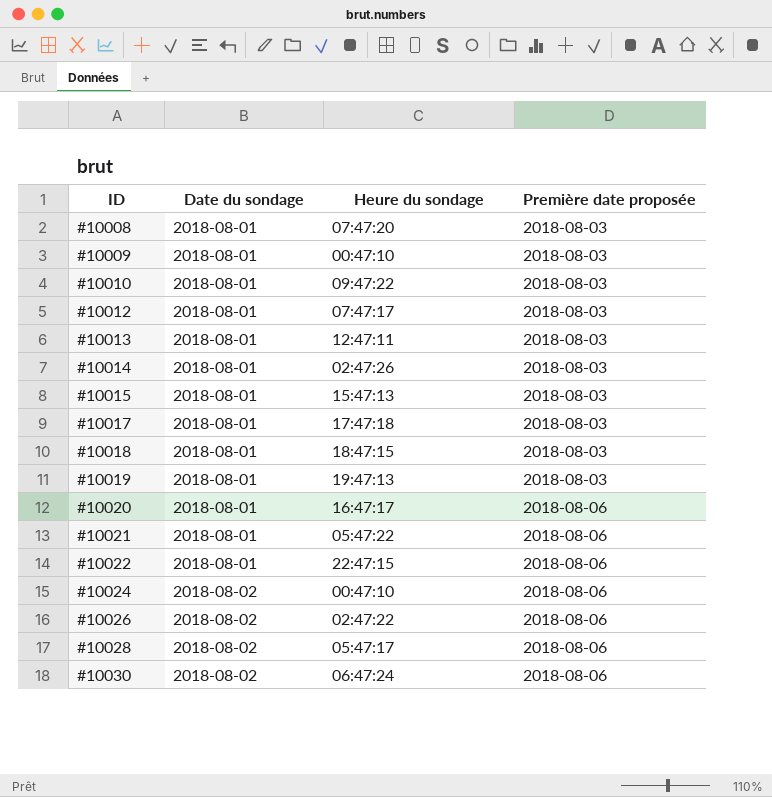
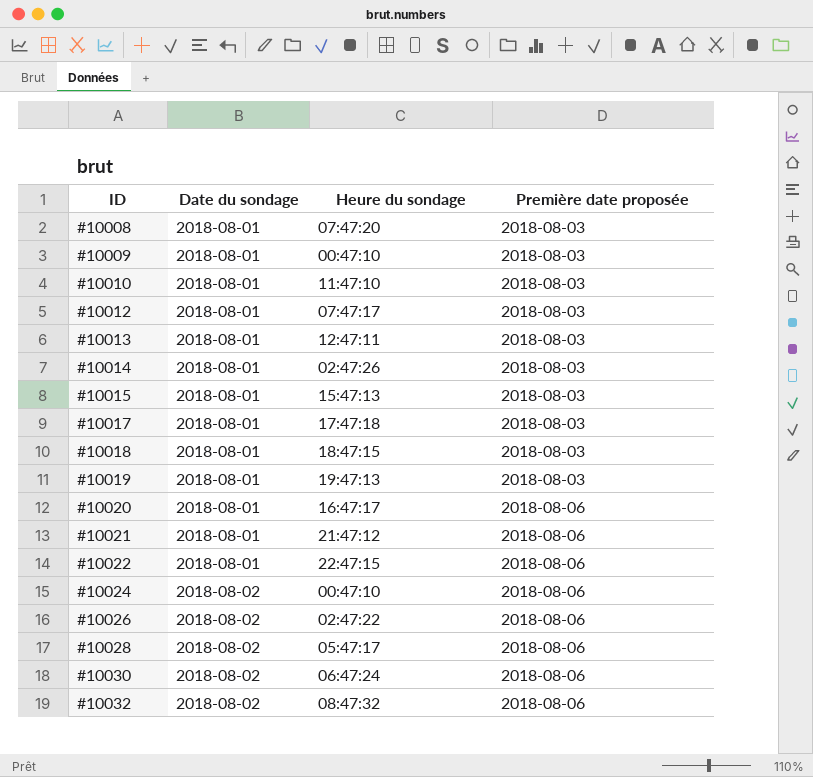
#10010 | Heure du sondage: 09:47:22 -> 11:47:10
#10021 | Heure du sondage: 05:47:22 -> 21:47:12
row #10032: none -> 2018-08-02 | 08:47:32 | 2018-08-06

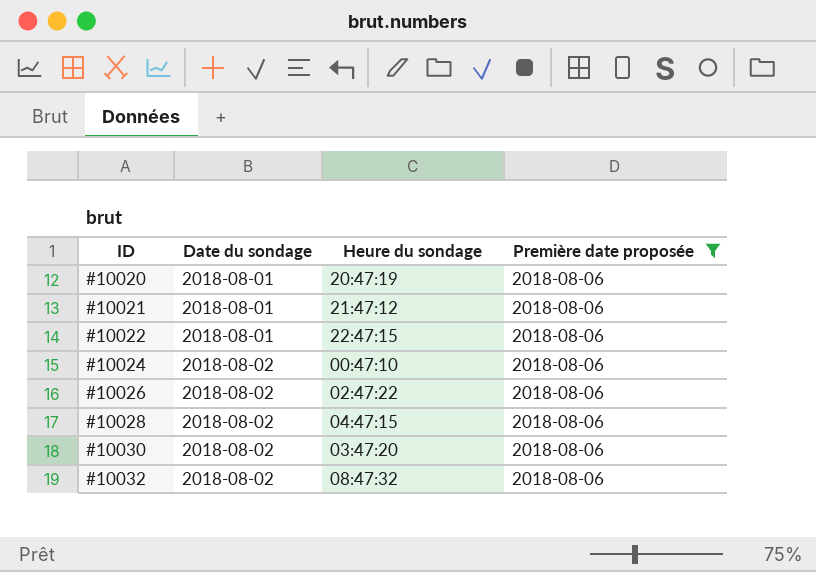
filter: none -> Première date proposée = 2018-08-06
#10020 | Heure du sondage: 16:47:17 -> 20:47:19
#10028 | Heure du sondage: 05:47:17 -> 04:47:15
#10030 | Heure du sondage: 06:47:24 -> 03:47:20

